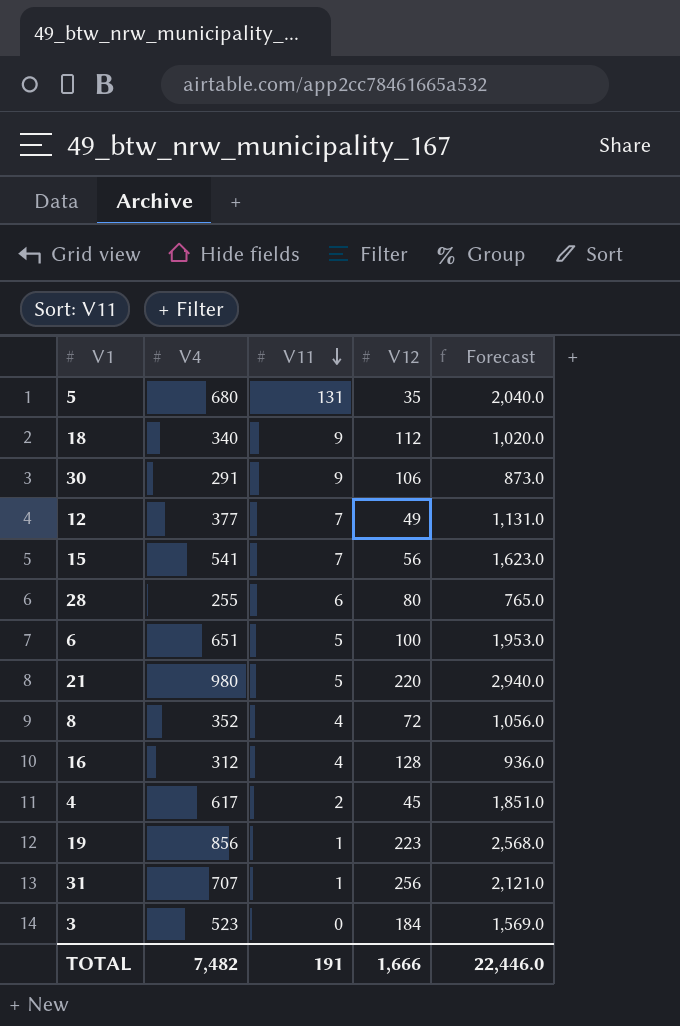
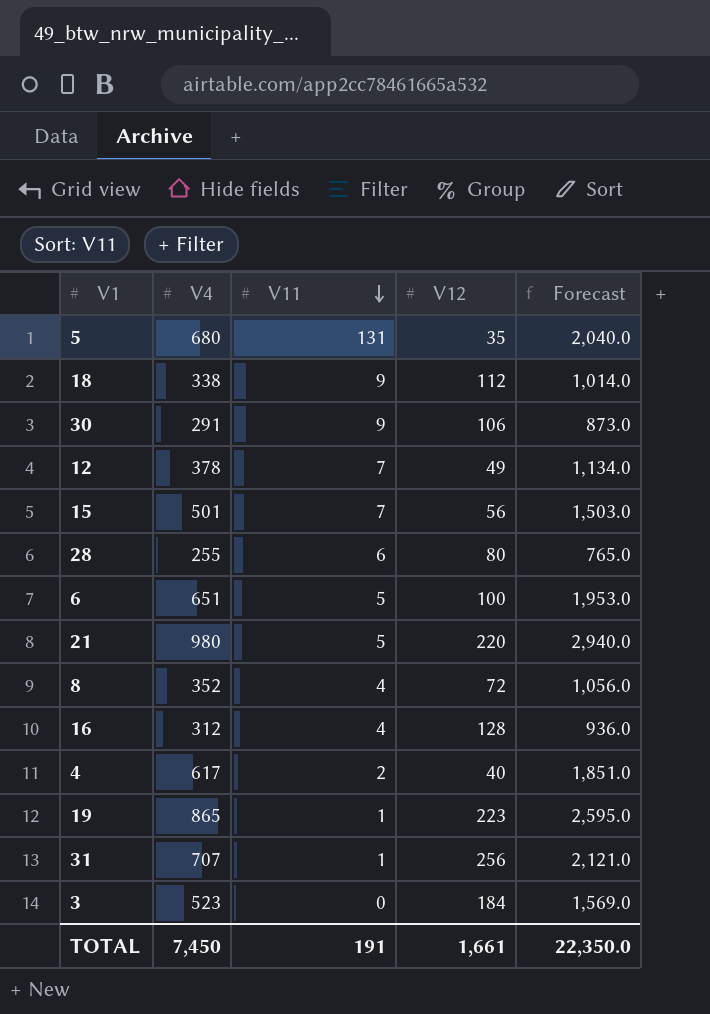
18 | V4: 340 -> 338
18 | Forecast: 1,020.0 -> 1,014.0
12 | V4: 377 -> 378
12 | Forecast: 1,131.0 -> 1,134.0
15 | V4: 541 -> 501
15 | Forecast: 1,623.0 -> 1,503.0
4 | V12: 45 -> 40
19 | V4: 856 -> 865
19 | Forecast: 2,568.0 -> 2,595.0
TOTAL | V4: 7,482 -> 7,450
TOTAL | V12: 1,666 -> 1,661
TOTAL | Forecast: 22,446.0 -> 22,350.0

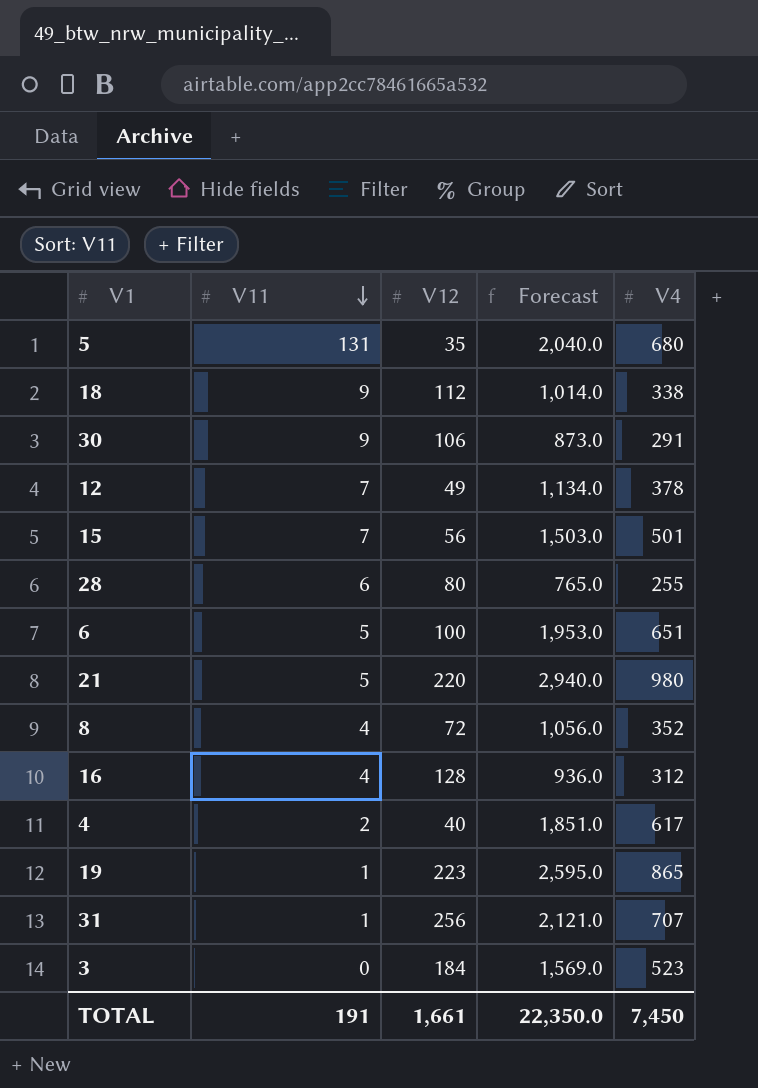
column V4 | position: 2 -> 5

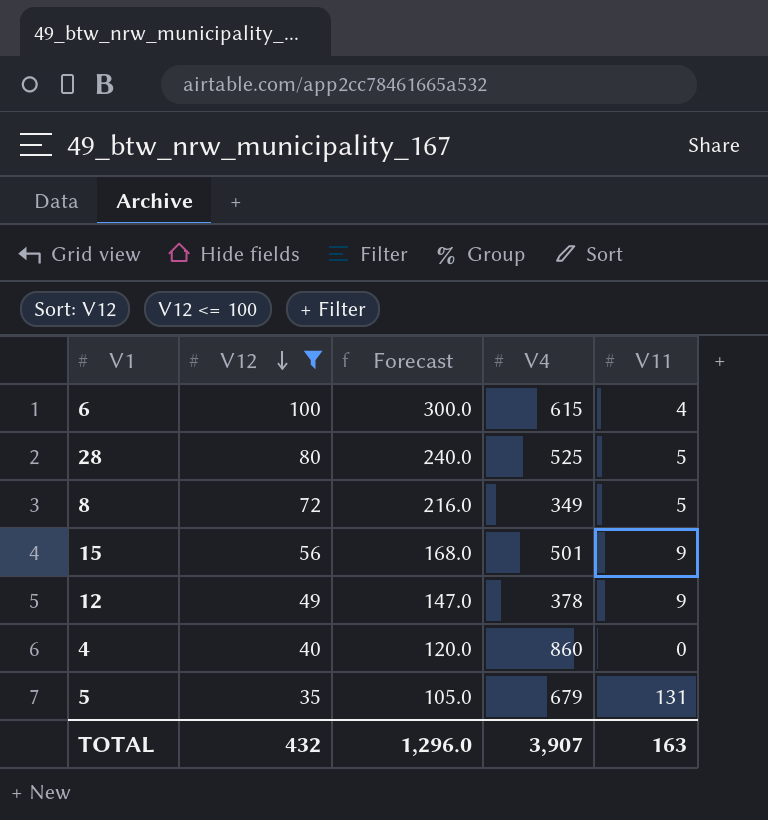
filter: none -> V12 <= 100
row order: V11 descending -> V12 descending
column Forecast | formula: [V4] * 3 -> [V12] * 3
column V11 | position: 2 -> 5
6 | V4: 651 -> 615
6 | V11: 5 -> 4
28 | V4: 255 -> 525
28 | V11: 6 -> 5
8 | V4: 352 -> 349
8 | V11: 4 -> 5
15 | V11: 7 -> 9
12 | V11: 7 -> 9
4 | V4: 617 -> 860
4 | V11: 2 -> 0
5 | V4: 680 -> 679
TOTAL | V12: 1,661 -> 432
TOTAL | Forecast: 22,350.0 -> 1,296.0
TOTAL | V4: 7,450 -> 3,907
TOTAL | V11: 191 -> 163

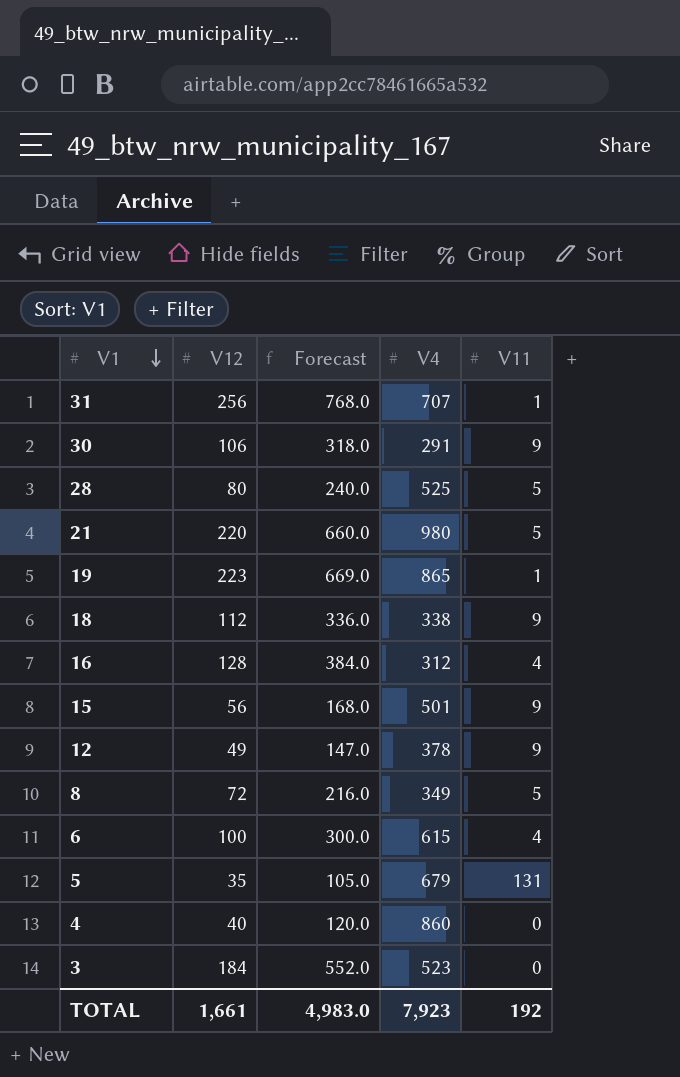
filter: V12 <= 100 -> none
row order: V12 descending -> V1 descending
TOTAL | V12: 432 -> 1,661
TOTAL | Forecast: 1,296.0 -> 4,983.0
TOTAL | V4: 3,907 -> 7,923
TOTAL | V11: 163 -> 192

